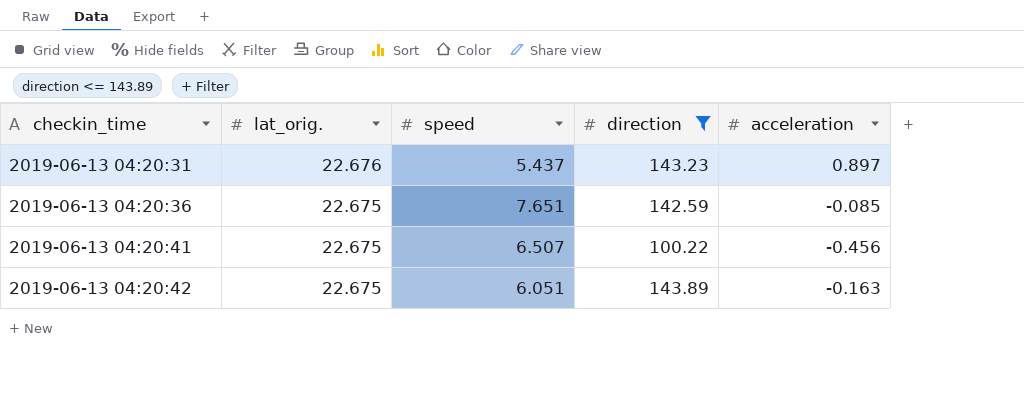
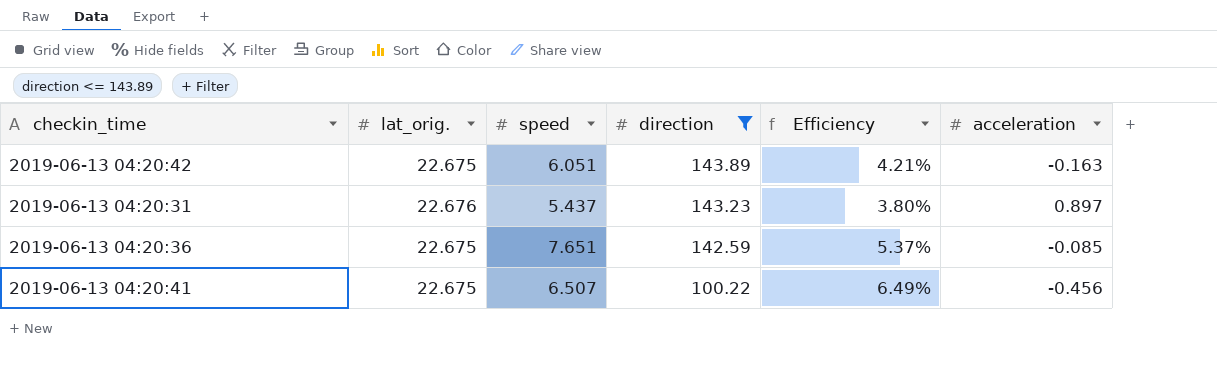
row order: checkin_time ascending -> direction descending
column Efficiency | formula: none -> [speed] / [direction]

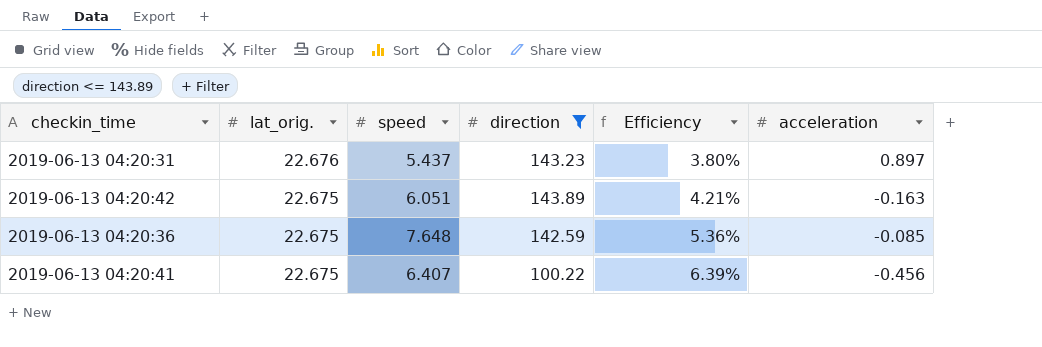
row order: direction descending -> lat_orig. descending
2019-06-13 04:20:36 | speed: 7.651 -> 7.648
2019-06-13 04:20:36 | Efficiency: 5.37% -> 5.36%
2019-06-13 04:20:41 | speed: 6.507 -> 6.407
2019-06-13 04:20:41 | Efficiency: 6.49% -> 6.39%

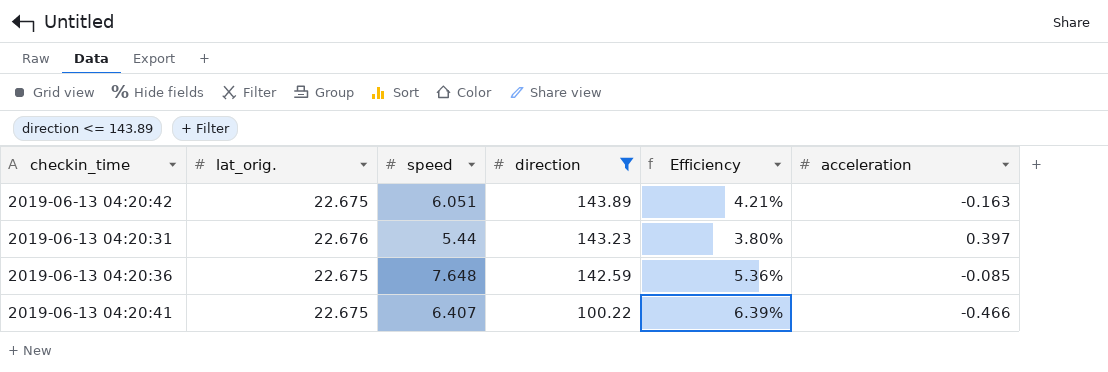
row order: lat_orig. descending -> direction descending
2019-06-13 04:20:31 | speed: 5.437 -> 5.44
2019-06-13 04:20:31 | acceleration: 0.897 -> 0.397
2019-06-13 04:20:41 | acceleration: -0.456 -> -0.466

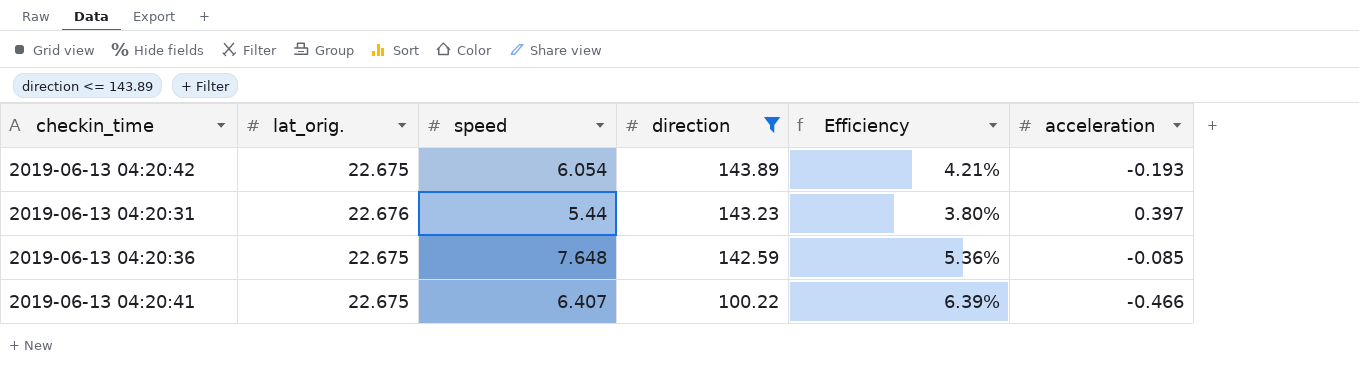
2019-06-13 04:20:42 | speed: 6.051 -> 6.054
2019-06-13 04:20:42 | acceleration: -0.163 -> -0.193

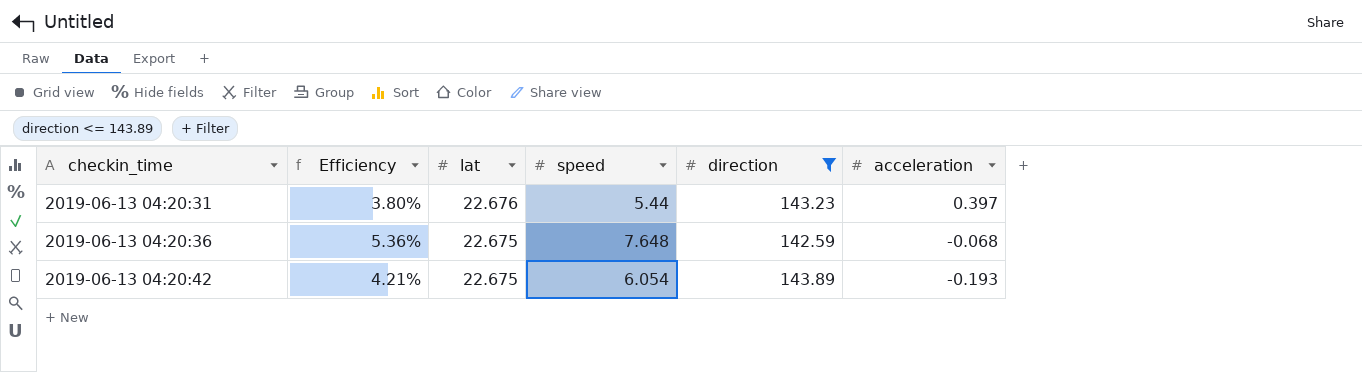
row order: direction descending -> checkin_time ascending
column Efficiency | position: 5 -> 2
column name: lat_orig. -> lat
row 2019-06-13 04:20:41: 22.675 | 6.407 | 100.22 | 6.39% | -0.466 -> none
2019-06-13 04:20:36 | acceleration: -0.085 -> -0.068

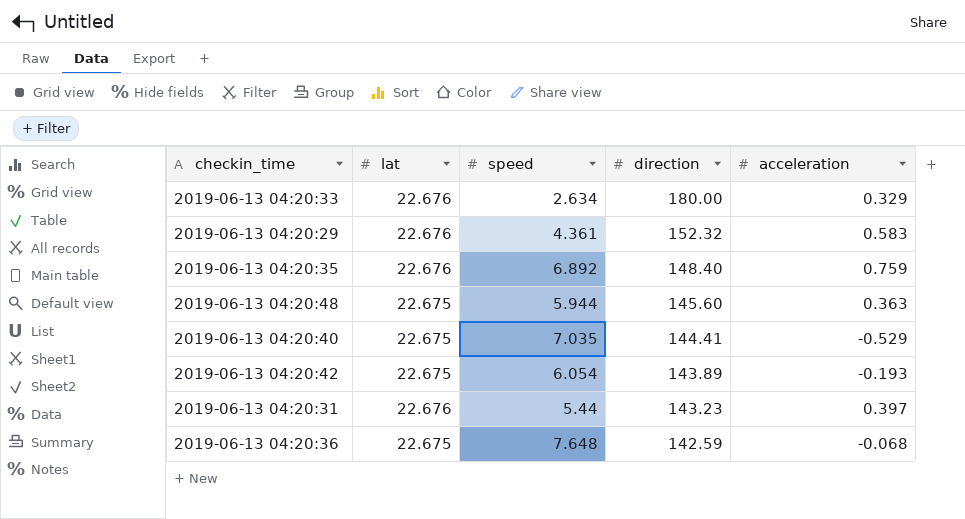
filter: direction <= 143.89 -> none
row order: checkin_time ascending -> direction descending
column Efficiency | formula: [speed] / [direction] -> none

